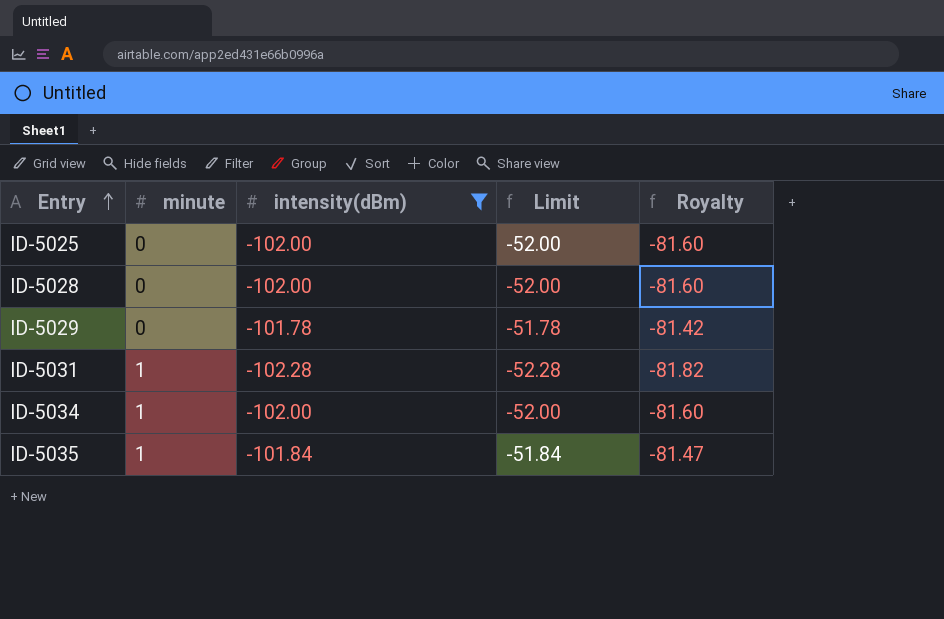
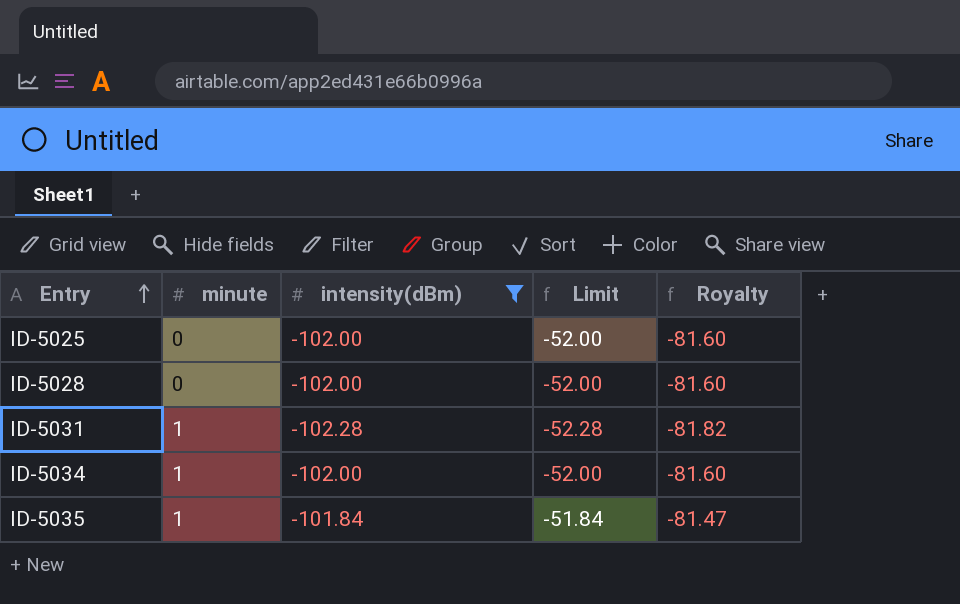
row ID-5029: 0 | -101.78 | -51.78 | -81.42 -> none

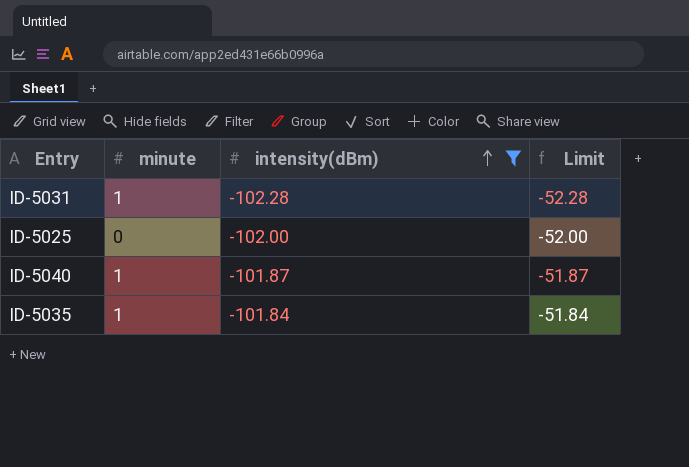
row order: Entry ascending -> intensity(dBm) ascending
column Royalty | formula: [intensity(dBm)] * 0.8 -> none
row ID-5028: 0 | -102.00 | -52.00 | -81.60 -> none
row ID-5034: 1 | -102.00 | -52.00 | -81.60 -> none
row ID-5040: none -> 1 | -101.87 | -51.87

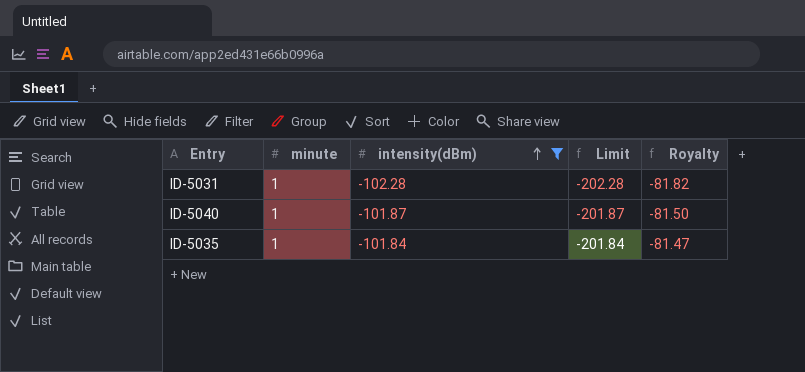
column Limit | formula: [intensity(dBm)] + 50 -> [intensity(dBm)] - 100
column Royalty | formula: none -> [intensity(dBm)] * 0.8
row ID-5025: 0 | -102.00 | -52.00 -> none

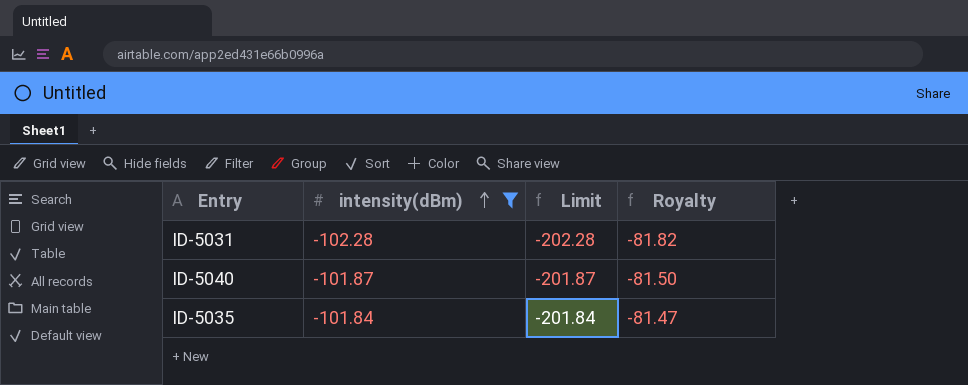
column minute | position: 2 -> none

